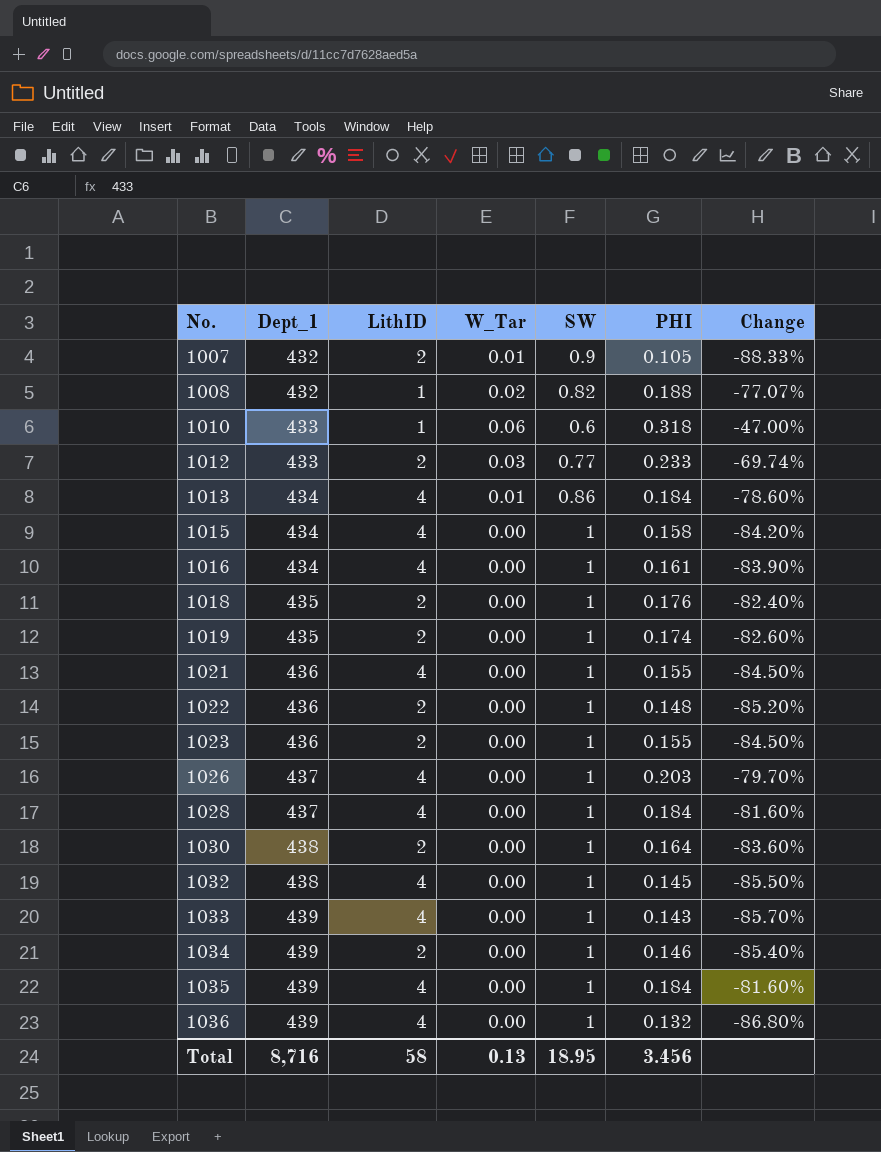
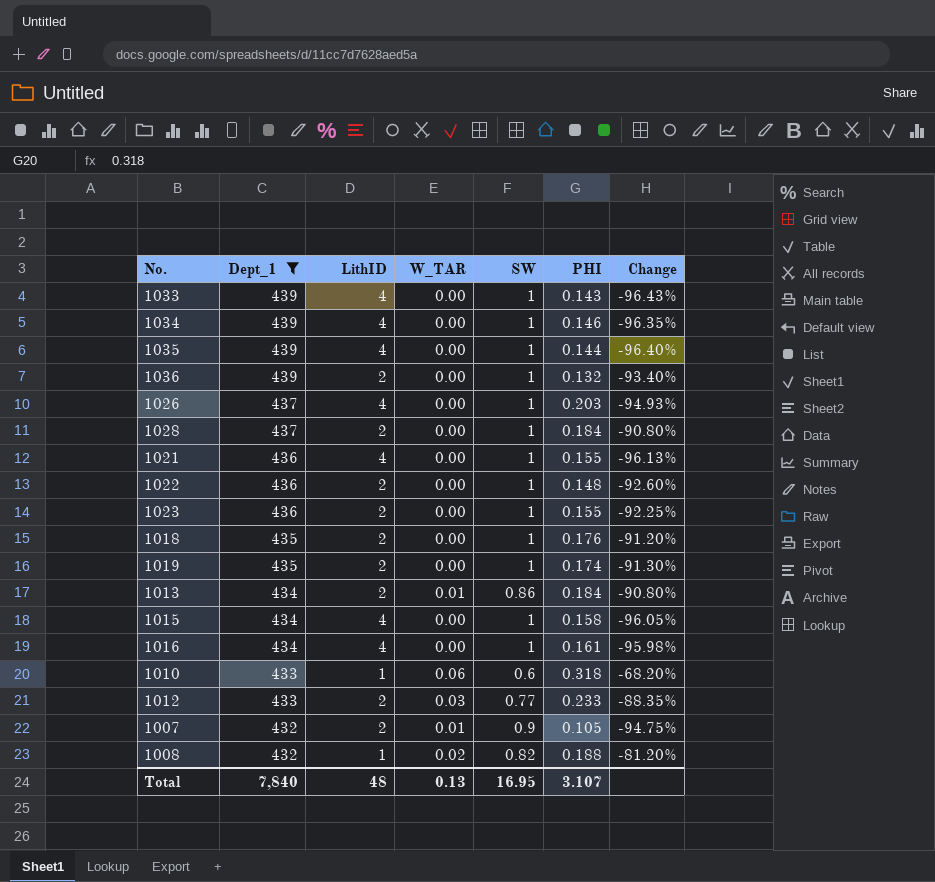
filter: none -> Dept_1 != 438
row order: No. ascending -> Dept_1 descending
column name: W_Tar -> W_TAR
column Change | formula: ([PHI] - [SW]) / [SW] -> ([PHI] - [LithID]) / [LithID]
1034 | LithID: 2 -> 4
1035 | PHI: 0.184 -> 0.144
1036 | LithID: 4 -> 2
1028 | LithID: 4 -> 2
1013 | LithID: 4 -> 2
Total | Dept_1: 8,716 -> 7,840
Total | LithID: 58 -> 48
Total | SW: 18.95 -> 16.95
Total | PHI: 3.456 -> 3.107

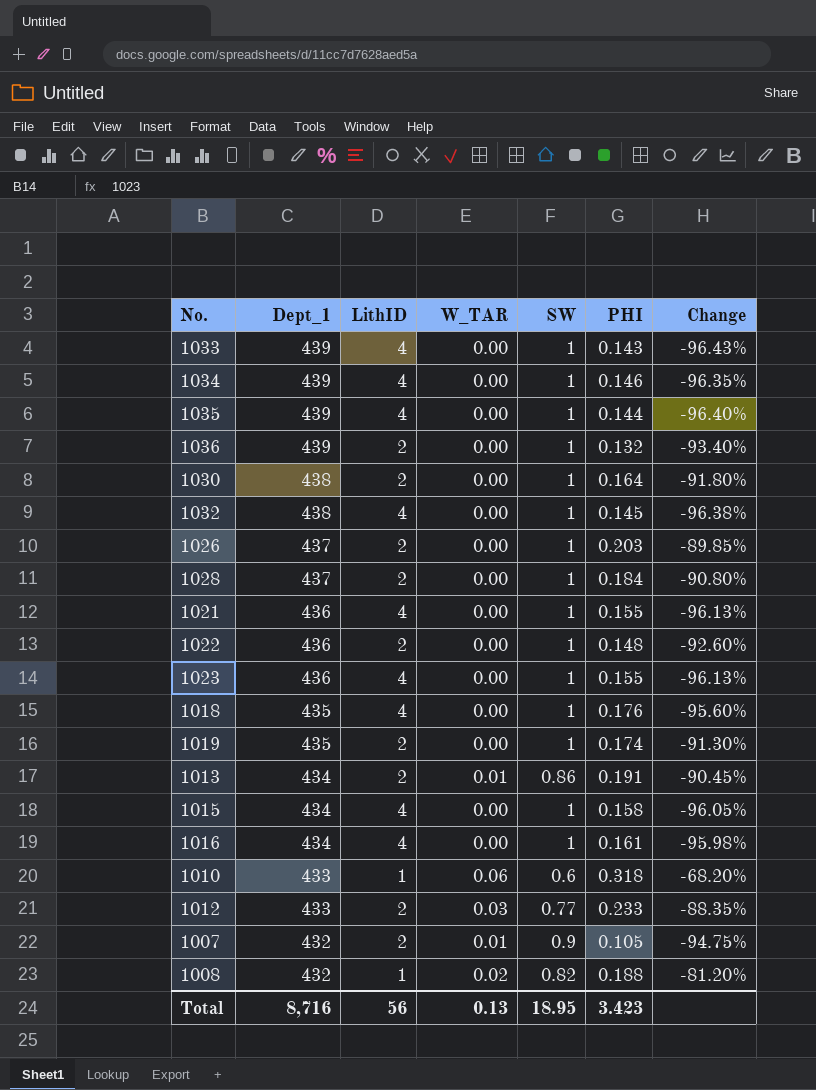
filter: Dept_1 != 438 -> none
1026 | LithID: 4 -> 2
1026 | Change: -94.93% -> -89.85%
1023 | LithID: 2 -> 4
1023 | Change: -92.25% -> -96.13%
1018 | LithID: 2 -> 4
1018 | Change: -91.20% -> -95.60%
1013 | PHI: 0.184 -> 0.191
1013 | Change: -90.80% -> -90.45%
Total | Dept_1: 7,840 -> 8,716
Total | LithID: 48 -> 56
Total | SW: 16.95 -> 18.95
Total | PHI: 3.107 -> 3.423

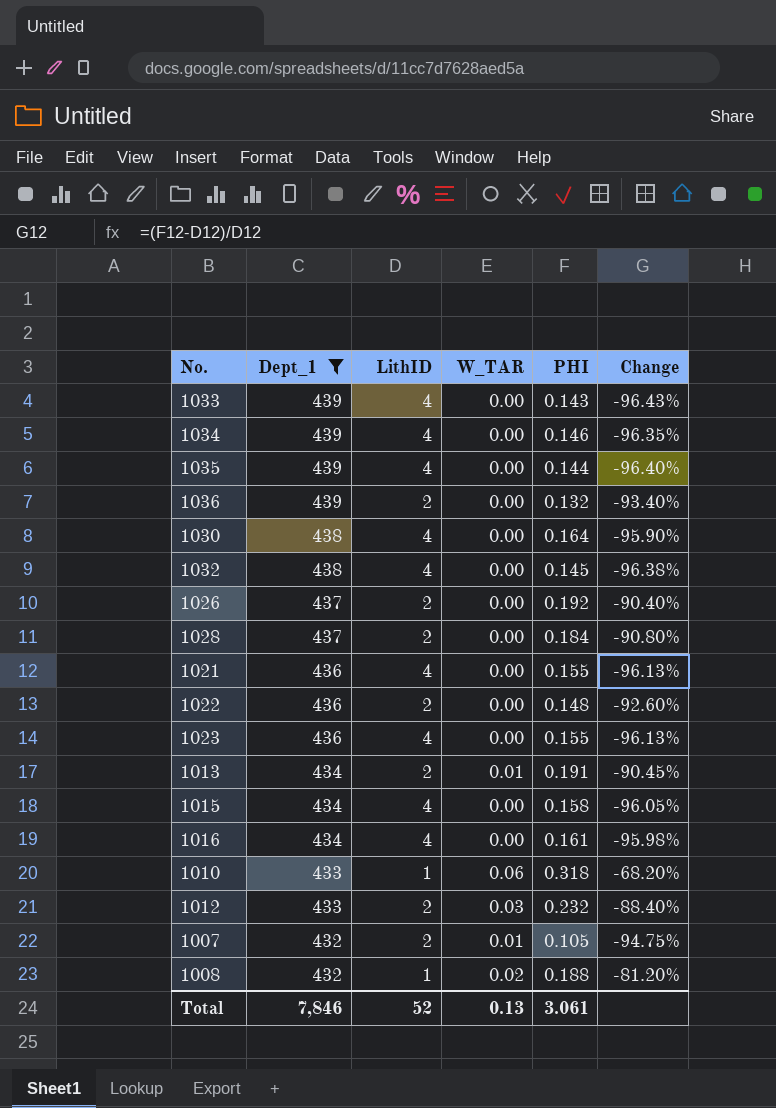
filter: none -> Dept_1 != 435
column SW | position: 5 -> none
1030 | LithID: 2 -> 4
1030 | Change: -91.80% -> -95.90%
1026 | PHI: 0.203 -> 0.192
1026 | Change: -89.85% -> -90.40%
1012 | PHI: 0.233 -> 0.232
1012 | Change: -88.35% -> -88.40%
Total | Dept_1: 8,716 -> 7,846
Total | LithID: 56 -> 52
Total | PHI: 3.423 -> 3.061

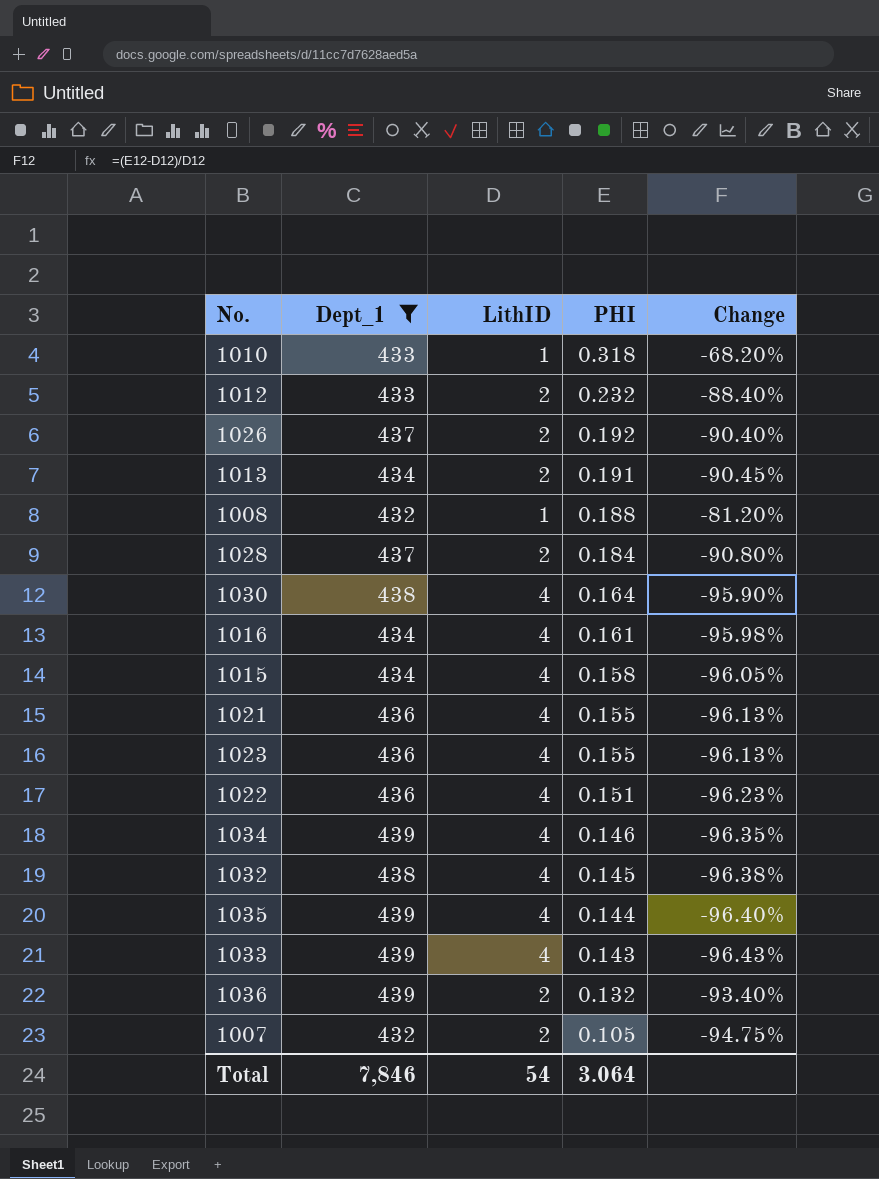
row order: Dept_1 descending -> PHI descending
column W_TAR | position: 4 -> none
1022 | LithID: 2 -> 4
1022 | PHI: 0.148 -> 0.151
1022 | Change: -92.60% -> -96.23%
Total | LithID: 52 -> 54
Total | PHI: 3.061 -> 3.064

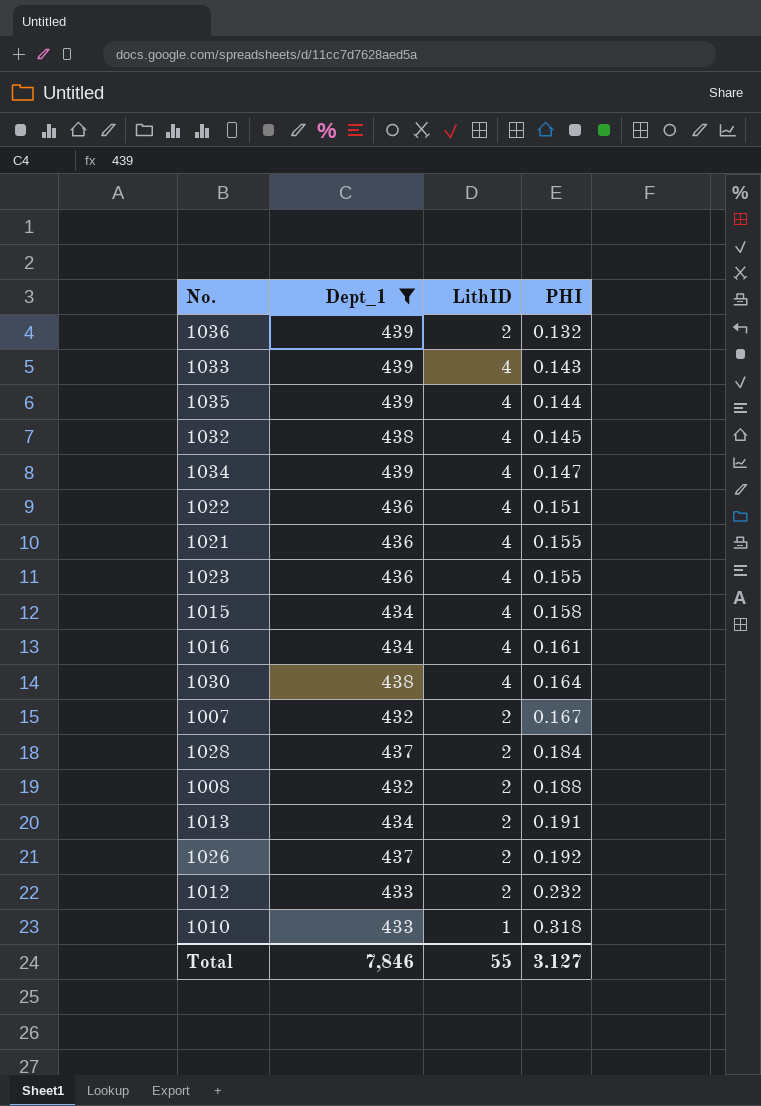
row order: PHI descending -> PHI ascending
column Change | formula: ([PHI] - [LithID]) / [LithID] -> none
1034 | PHI: 0.146 -> 0.147
1007 | PHI: 0.105 -> 0.167
1008 | LithID: 1 -> 2
Total | LithID: 54 -> 55
Total | PHI: 3.064 -> 3.127

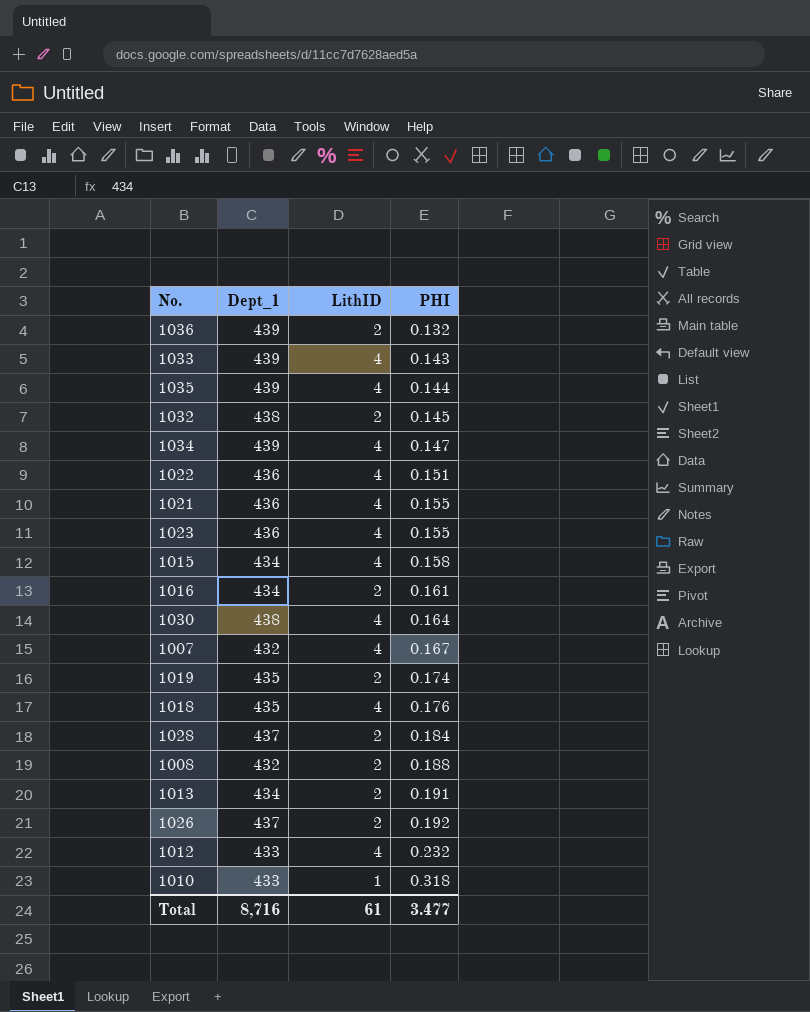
filter: Dept_1 != 435 -> none
1032 | LithID: 4 -> 2
1016 | LithID: 4 -> 2
1007 | LithID: 2 -> 4
1012 | LithID: 2 -> 4
Total | Dept_1: 7,846 -> 8,716
Total | LithID: 55 -> 61
Total | PHI: 3.127 -> 3.477

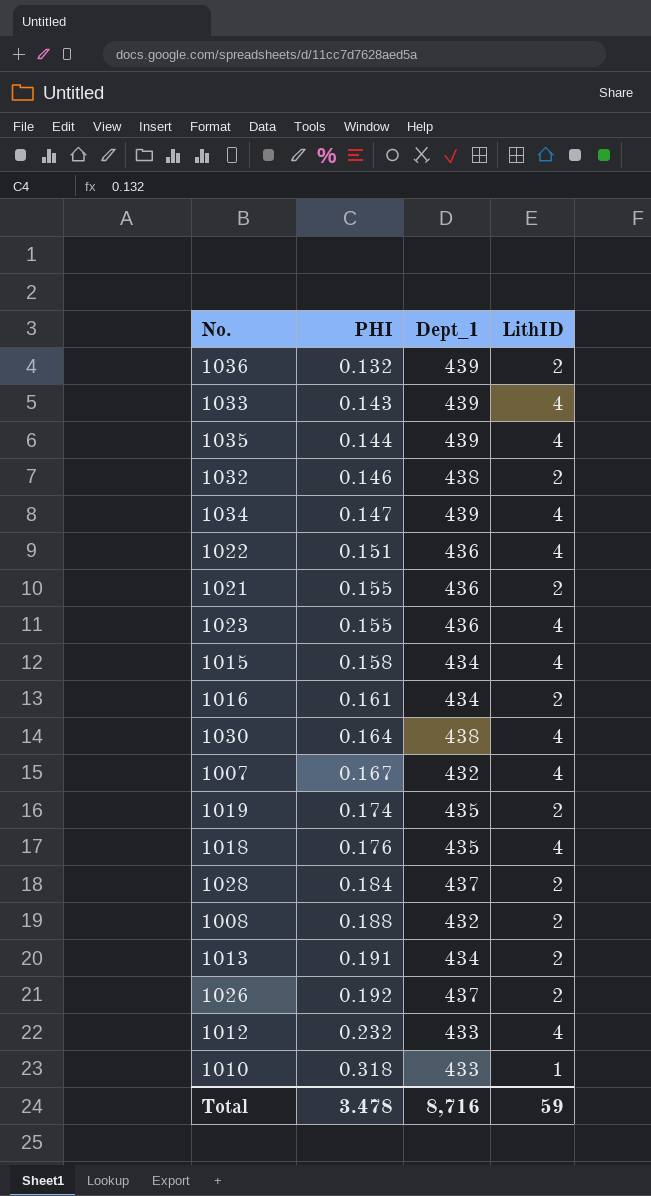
column PHI | position: 4 -> 2
1032 | PHI: 0.145 -> 0.146
1021 | LithID: 4 -> 2
Total | PHI: 3.477 -> 3.478
Total | LithID: 61 -> 59

